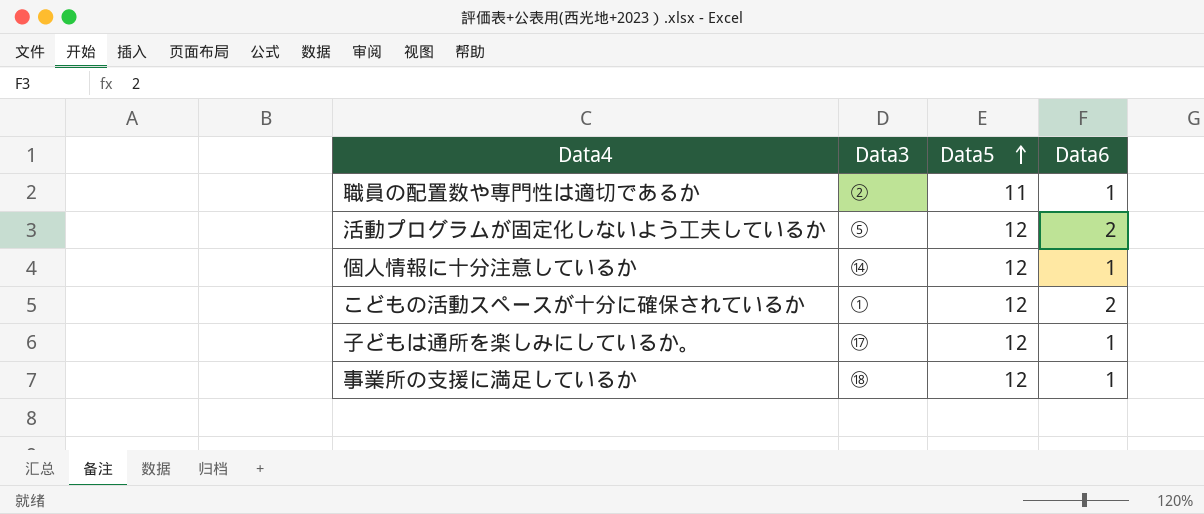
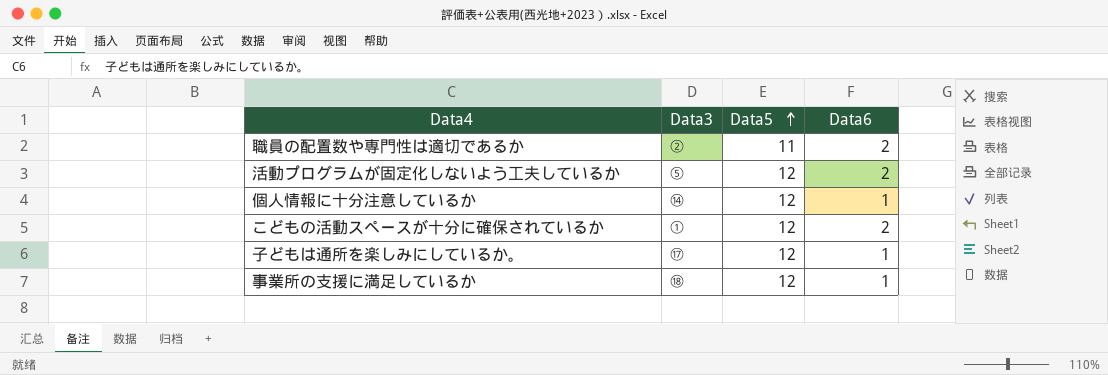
職員の配置数や専門性は適切であるか | Data6: 1 -> 2

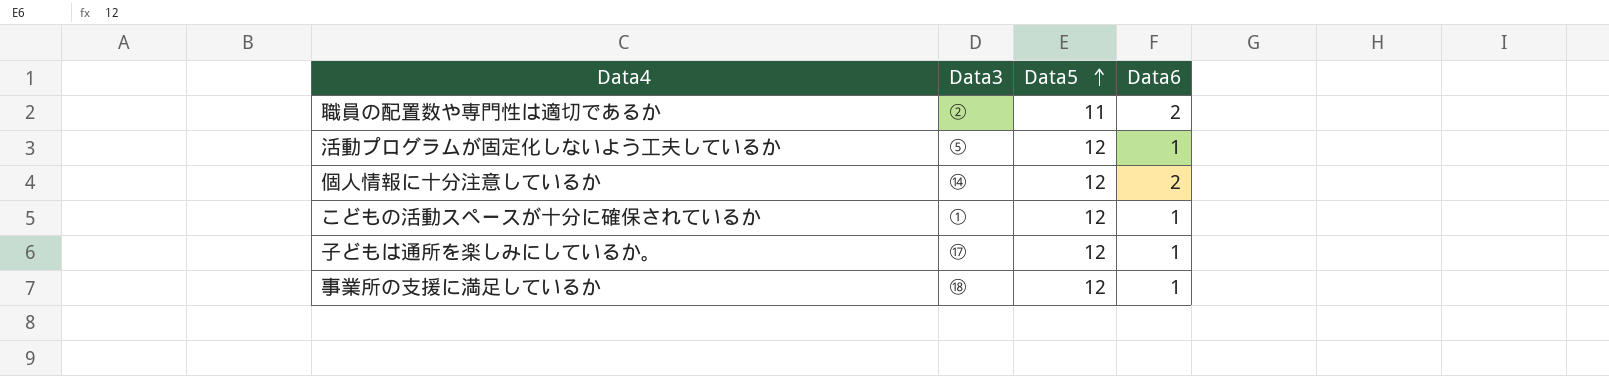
活動プログラムが固定化しないよう工夫しているか | Data6: 2 -> 1
個人情報に十分注意しているか | Data6: 1 -> 2
こどもの活動スペースが十分に確保されているか | Data6: 2 -> 1

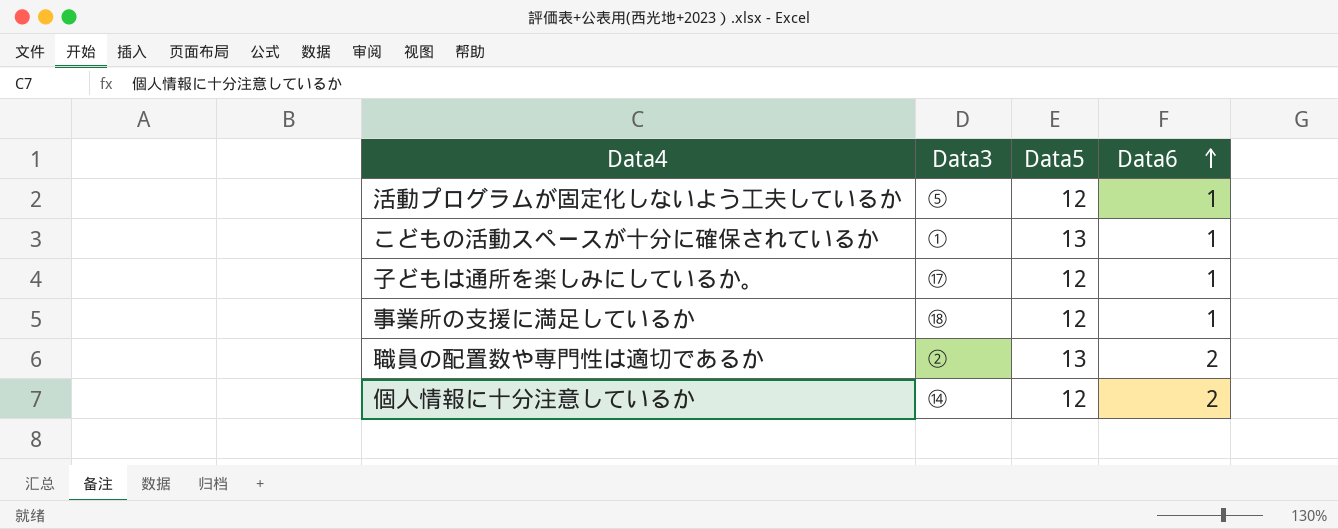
row order: Data5 ascending -> Data6 ascending
こどもの活動スペースが十分に確保されているか | Data5: 12 -> 13
職員の配置数や専門性は適切であるか | Data5: 11 -> 13

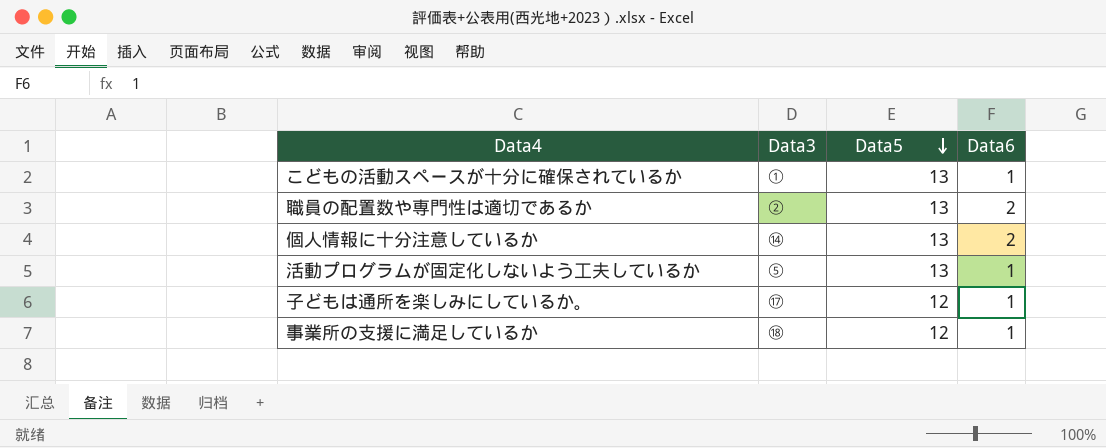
row order: Data6 ascending -> Data5 descending
個人情報に十分注意しているか | Data5: 12 -> 13
活動プログラムが固定化しないよう工夫しているか | Data5: 12 -> 13

